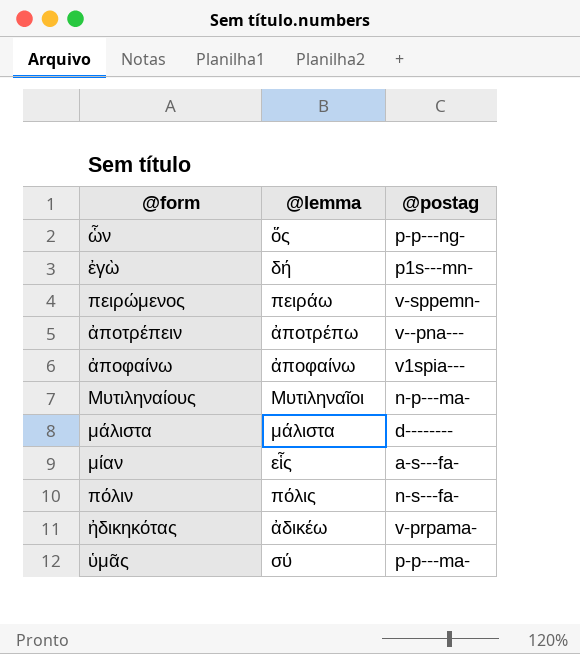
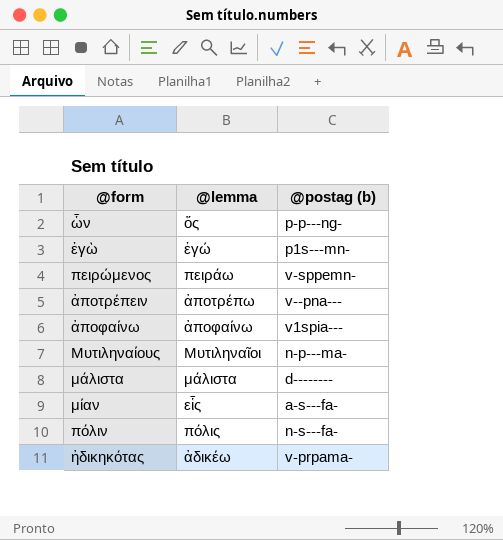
column name: @postag -> @postag (b)
row ὑμᾶς: σύ | p-p---ma- -> none
ἐγὼ | @lemma: δή -> ἐγώ

